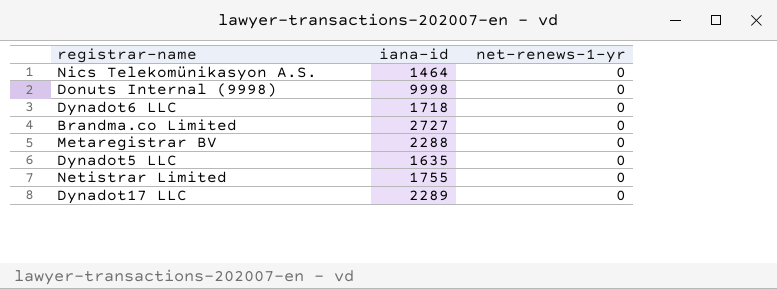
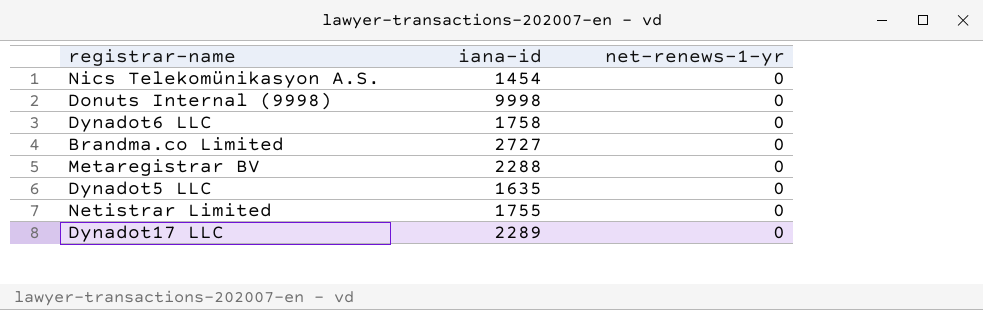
Nics Telekomünikasyon A.S. | iana-id: 1464 -> 1454
Dynadot6 LLC | iana-id: 1718 -> 1758

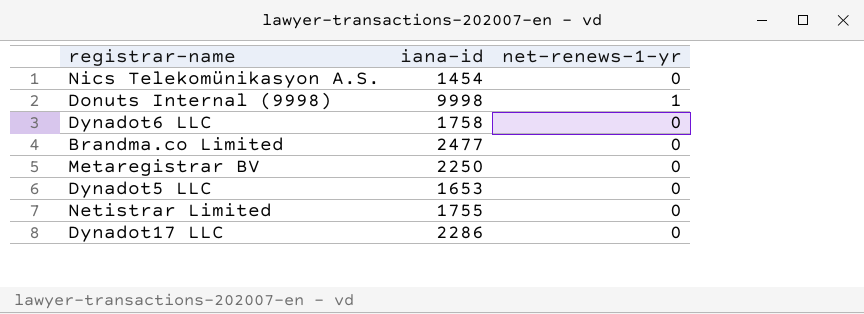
Donuts Internal (9998) | net-renews-1-yr: 0 -> 1
Brandma.co Limited | iana-id: 2727 -> 2477
Metaregistrar BV | iana-id: 2288 -> 2250
Dynadot5 LLC | iana-id: 1635 -> 1653
Dynadot17 LLC | iana-id: 2289 -> 2286

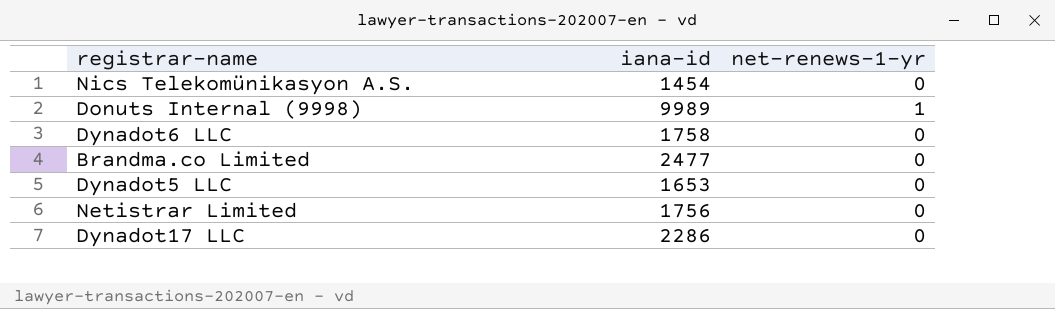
row Metaregistrar BV: 2250 | 0 -> none
Donuts Internal (9998) | iana-id: 9998 -> 9989
Netistrar Limited | iana-id: 1755 -> 1756

